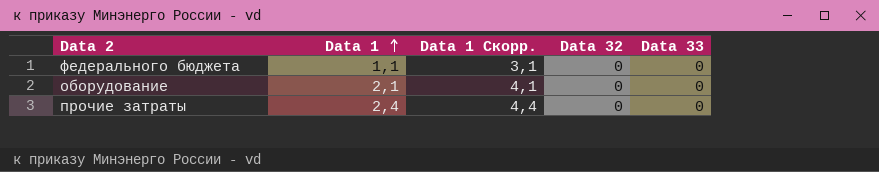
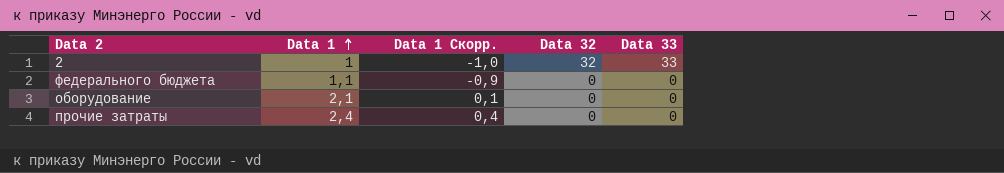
column Data 1 Скорр. | formula: [Data 1] + 2 -> [Data 1] - 2
row 2: none -> 1 | -1,0 | 32 | 33

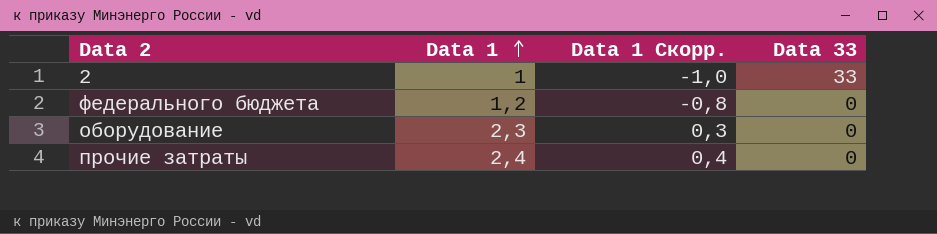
column Data 32 | position: 4 -> none
федерального бюджета | Data 1: 1,1 -> 1,2
федерального бюджета | Data 1 Скорр.: -0,9 -> -0,8
оборудование | Data 1: 2,1 -> 2,3
оборудование | Data 1 Скорр.: 0,1 -> 0,3

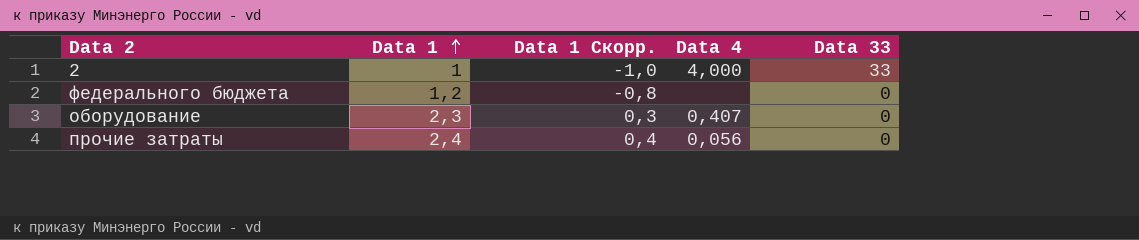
column Data 4 | position: none -> 4

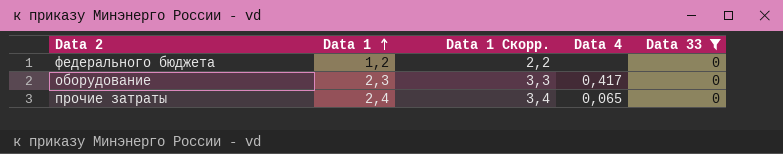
filter: none -> Data 33 = 0
column Data 1 Скорр. | formula: [Data 1] - 2 -> [Data 1] + 1
оборудование | Data 4: 0,407 -> 0,417
прочие затраты | Data 4: 0,056 -> 0,065

